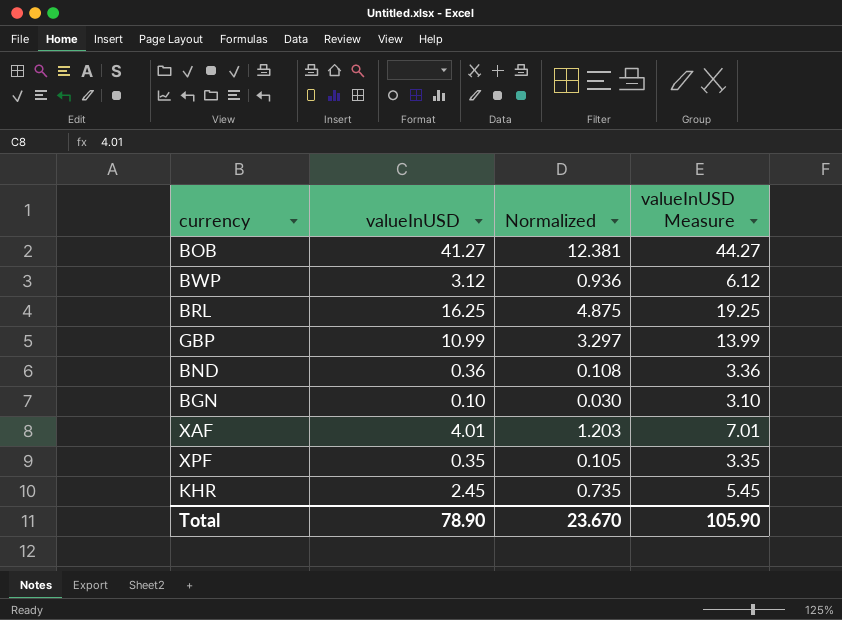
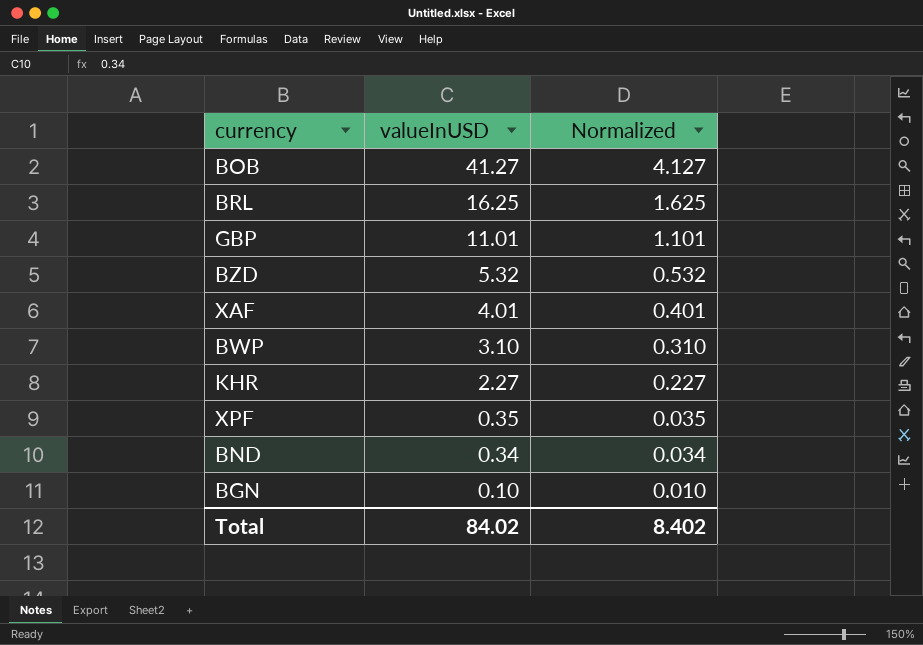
row order: none -> valueInUSD descending
column valueInUSD Measure | formula: [valueInUSD] + 3 -> none
column Normalized | formula: [valueInUSD] * 0.3 -> [valueInUSD] * 0.1
GBP | valueInUSD: 10.99 -> 11.01
row BZD: none -> 5.32 | 0.532
BWP | valueInUSD: 3.12 -> 3.10
KHR | valueInUSD: 2.45 -> 2.27
BND | valueInUSD: 0.36 -> 0.34
Total | valueInUSD: 78.90 -> 84.02
Total | Normalized: 23.670 -> 8.402

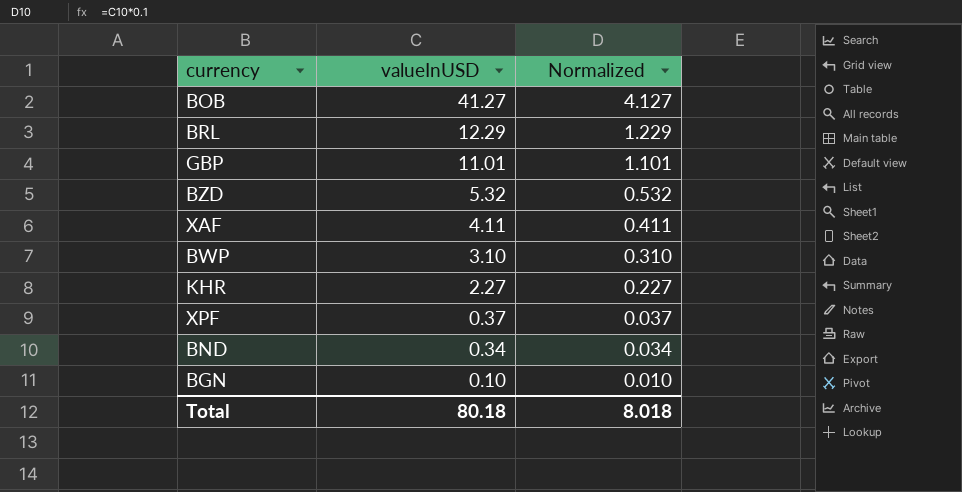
BRL | valueInUSD: 16.25 -> 12.29
BRL | Normalized: 1.625 -> 1.229
XAF | valueInUSD: 4.01 -> 4.11
XAF | Normalized: 0.401 -> 0.411
XPF | valueInUSD: 0.35 -> 0.37
XPF | Normalized: 0.035 -> 0.037
Total | valueInUSD: 84.02 -> 80.18
Total | Normalized: 8.402 -> 8.018

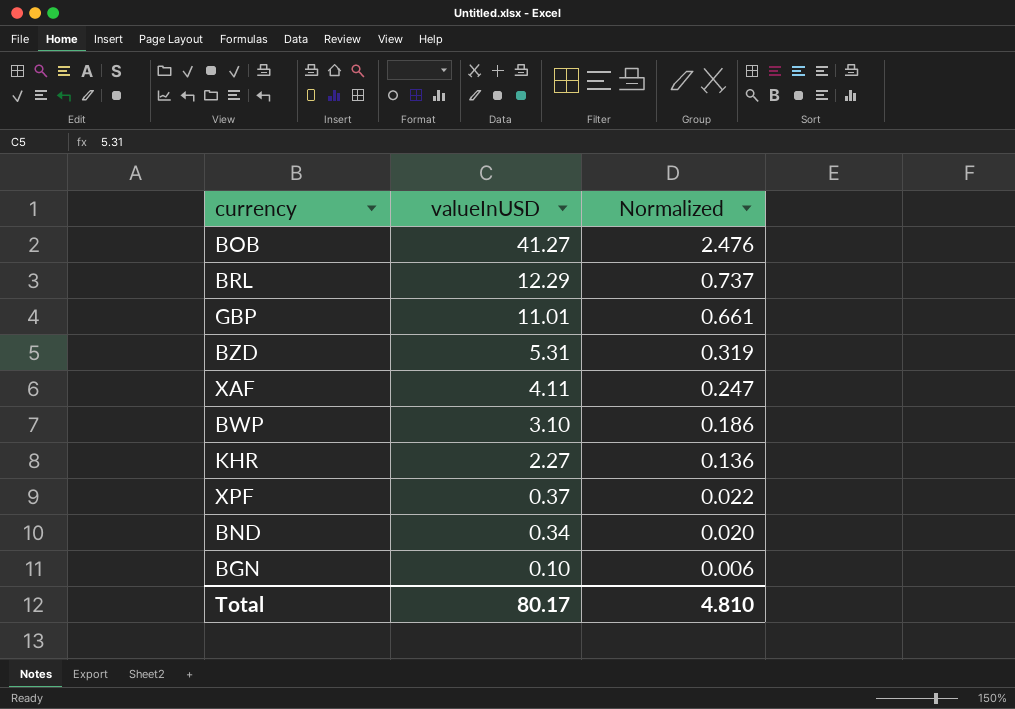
column Normalized | formula: [valueInUSD] * 0.1 -> [valueInUSD] * 0.06
BZD | valueInUSD: 5.32 -> 5.31
Total | valueInUSD: 80.18 -> 80.17
Total | Normalized: 8.018 -> 4.810

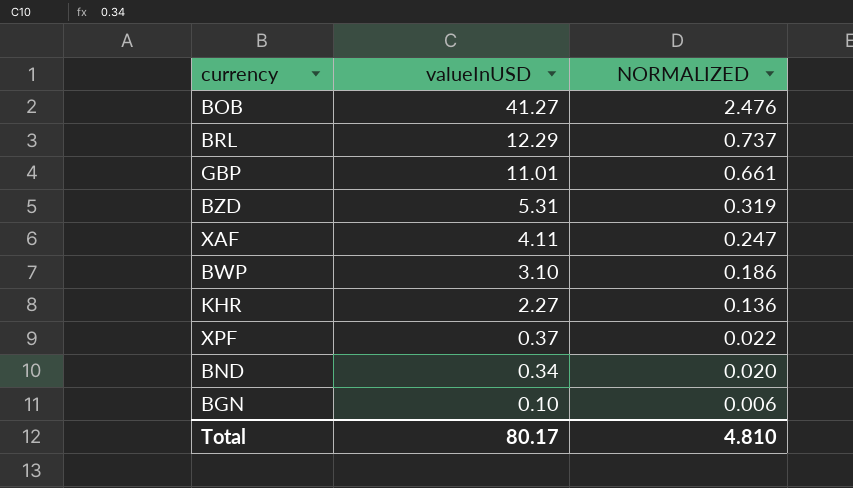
column name: Normalized -> NORMALIZED

